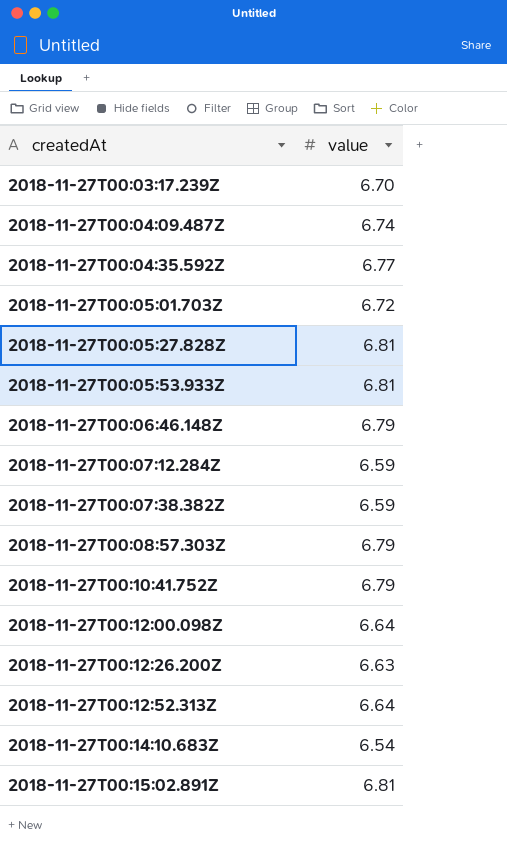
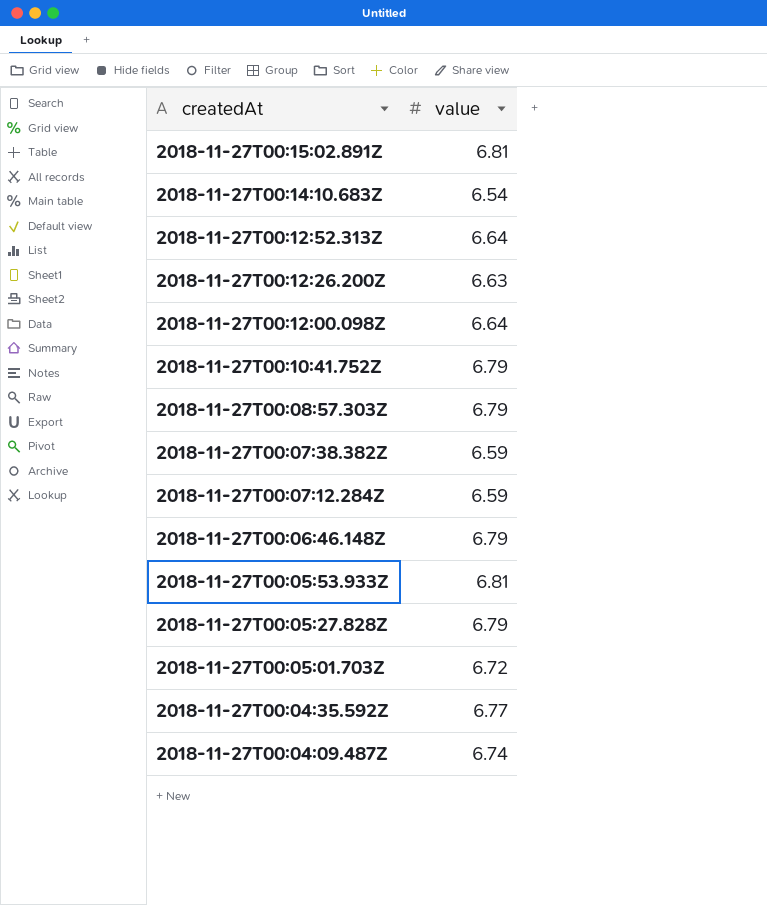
row order: createdAt ascending -> createdAt descending
row 2018-11-27T00:03:17.239Z: 6.70 -> none
2018-11-27T00:05:27.828Z | value: 6.81 -> 6.79

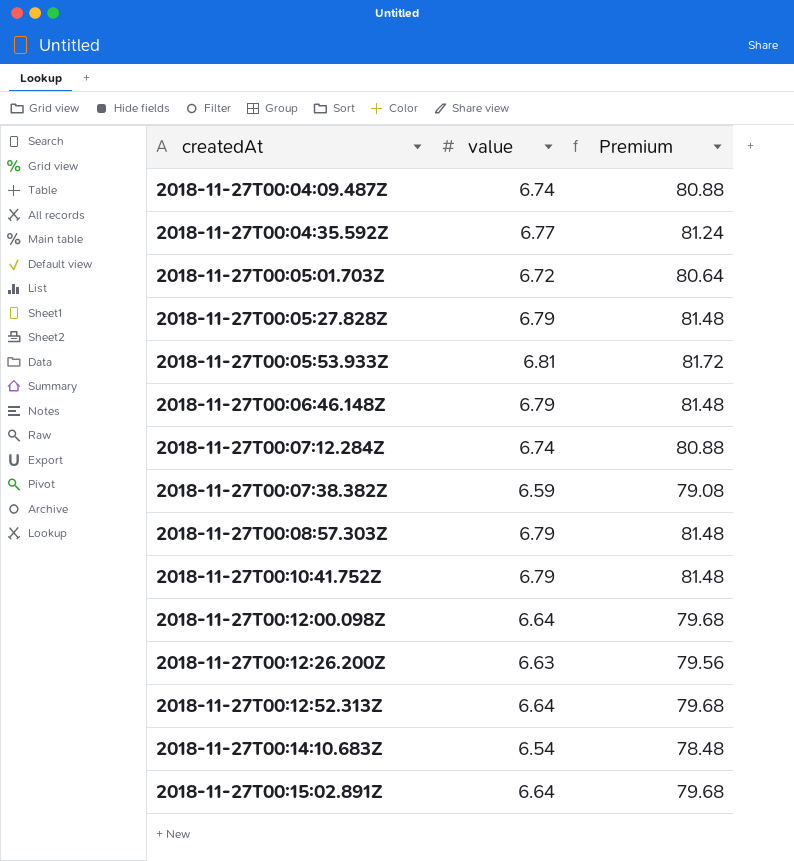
row order: createdAt descending -> createdAt ascending
column Premium | formula: none -> [value] * 12
2018-11-27T00:07:12.284Z | value: 6.59 -> 6.74
2018-11-27T00:15:02.891Z | value: 6.81 -> 6.64

